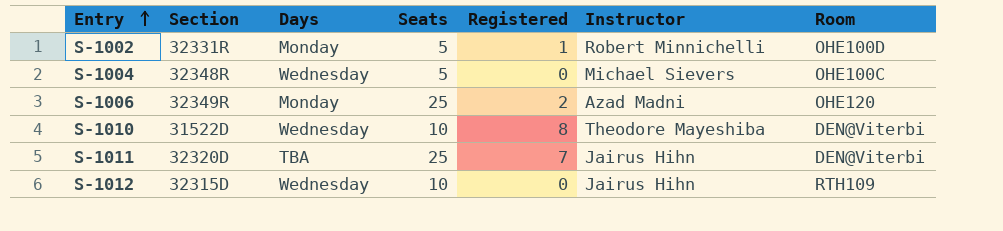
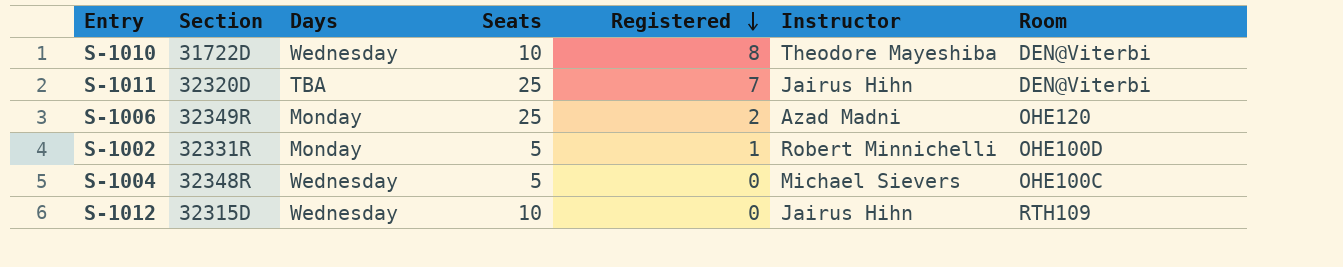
row order: Entry ascending -> Registered descending
S-1010 | Section: 31522D -> 31722D

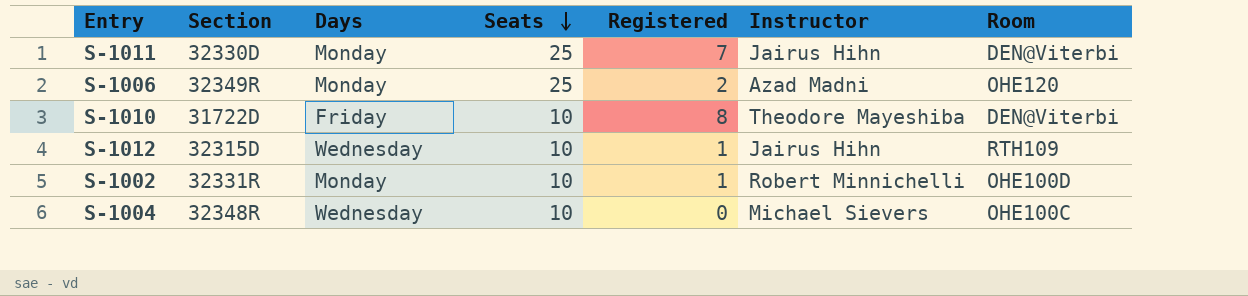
row order: Registered descending -> Seats descending
S-1011 | Section: 32320D -> 32330D
S-1011 | Days: TBA -> Monday
S-1010 | Days: Wednesday -> Friday
S-1012 | Registered: 0 -> 1
S-1002 | Seats: 5 -> 10
S-1004 | Seats: 5 -> 10

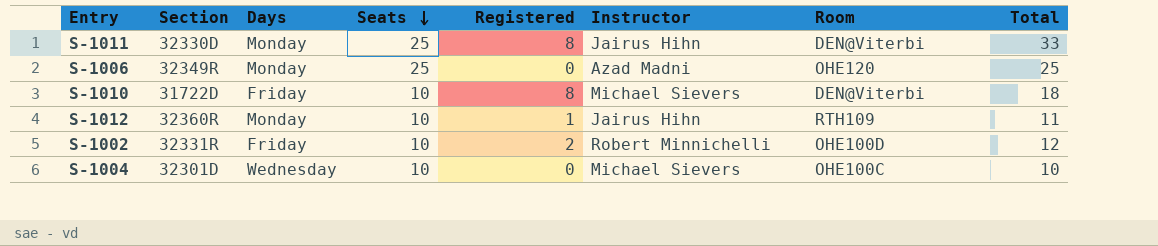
column Total | formula: none -> [Seats] + [Registered]
S-1011 | Registered: 7 -> 8
S-1006 | Registered: 2 -> 0
S-1010 | Instructor: Theodore Mayeshiba -> Michael Sievers
S-1012 | Section: 32315D -> 32360R
S-1012 | Days: Wednesday -> Monday
S-1002 | Days: Monday -> Friday
S-1002 | Registered: 1 -> 2
S-1004 | Section: 32348R -> 32301D

